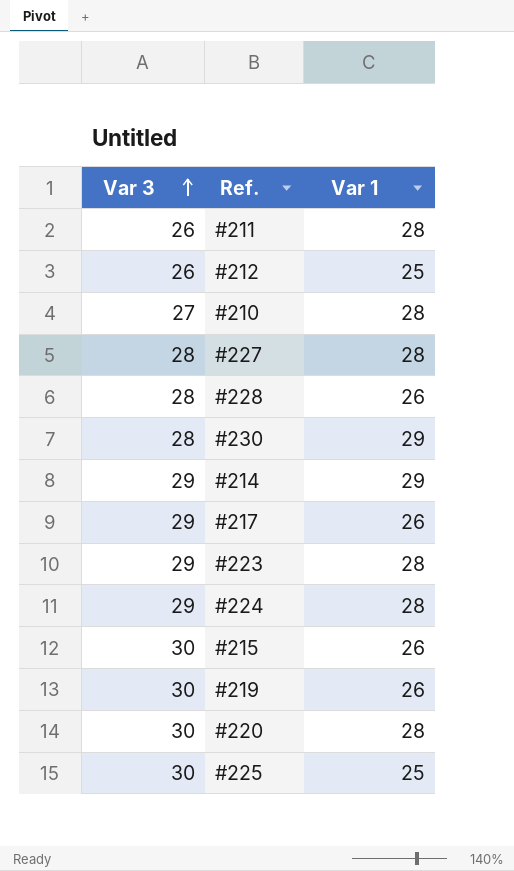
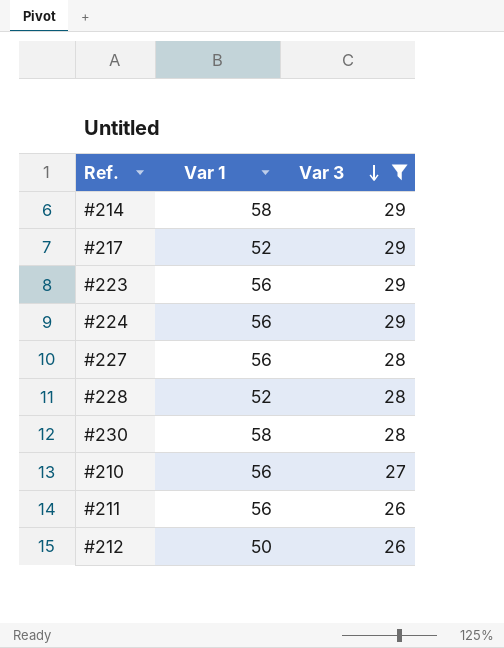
filter: none -> Var 3 != 30
row order: Var 3 ascending -> Var 3 descending
column Var 3 | position: 1 -> 3
#214 | Var 1: 29 -> 58
#217 | Var 1: 26 -> 52
#223 | Var 1: 28 -> 56
#224 | Var 1: 28 -> 56
#227 | Var 1: 28 -> 56
#228 | Var 1: 26 -> 52
#230 | Var 1: 29 -> 58
#210 | Var 1: 28 -> 56
#211 | Var 1: 28 -> 56
#212 | Var 1: 25 -> 50

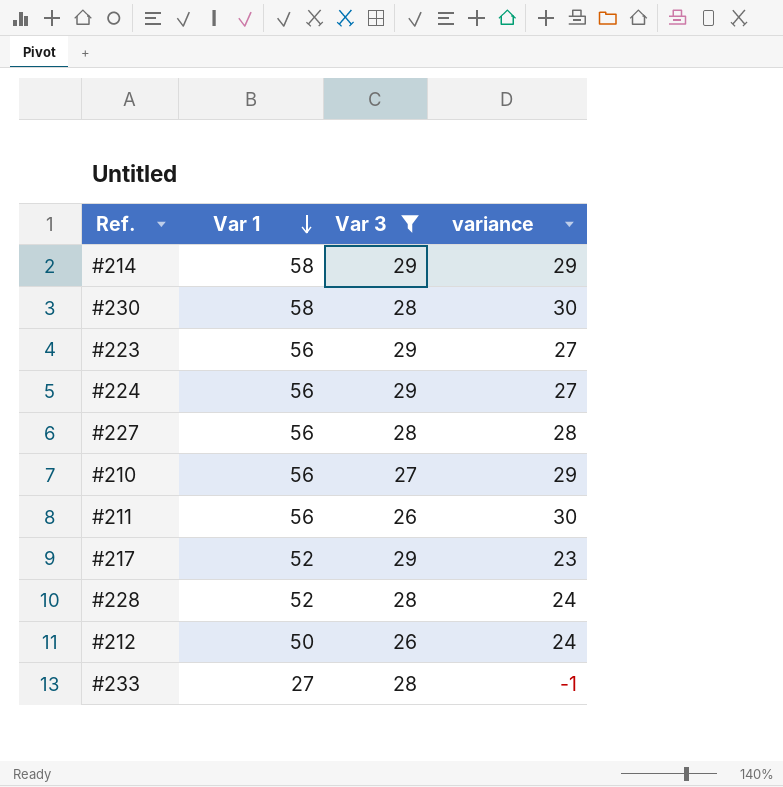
row order: Var 3 descending -> Var 1 descending
column variance | formula: none -> [Var 1] - [Var 3]
row #233: none -> 27 | 28 | -1

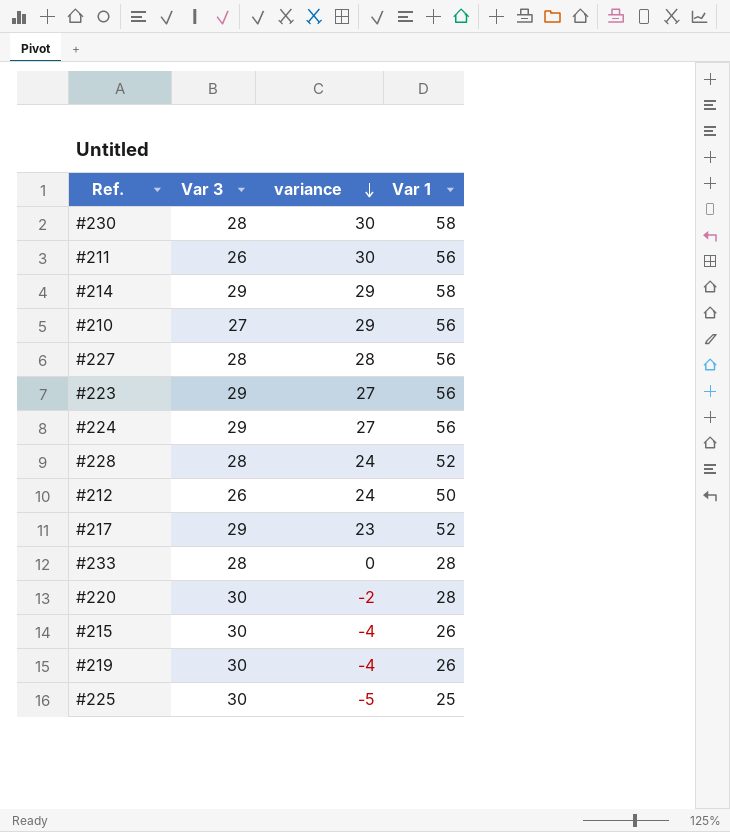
filter: Var 3 != 30 -> none
row order: Var 1 descending -> variance descending
column Var 1 | position: 2 -> 4
#233 | variance: -1 -> 0
#233 | Var 1: 27 -> 28

